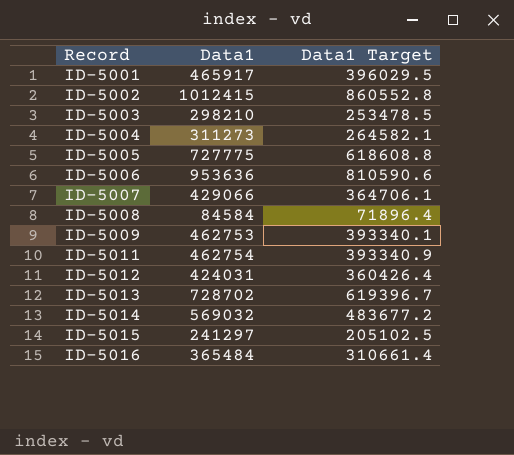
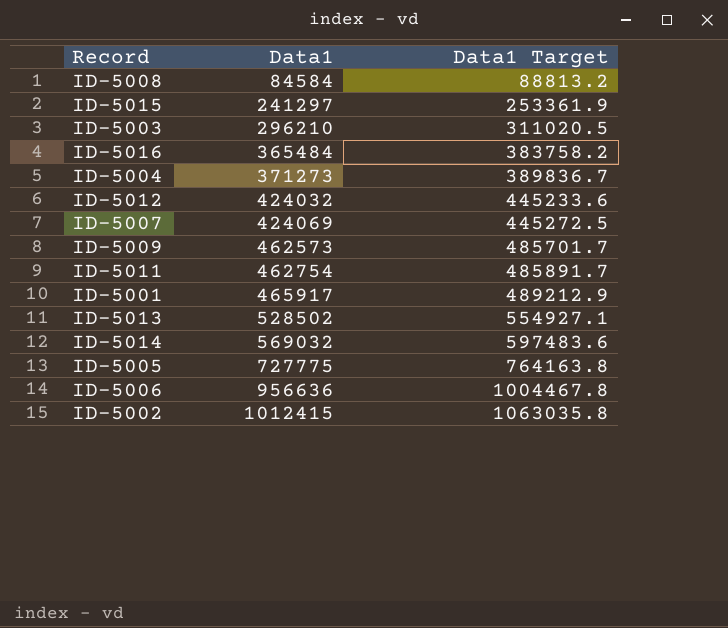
row order: Record ascending -> Data1 ascending
column Data1 Target | formula: [Data1] * 0.85 -> [Data1] * 1.05
ID-5003 | Data1: 298210 -> 296210
ID-5004 | Data1: 311273 -> 371273
ID-5012 | Data1: 424031 -> 424032
ID-5007 | Data1: 429066 -> 424069
ID-5009 | Data1: 462753 -> 462573
ID-5013 | Data1: 728702 -> 528502
ID-5006 | Data1: 953636 -> 956636

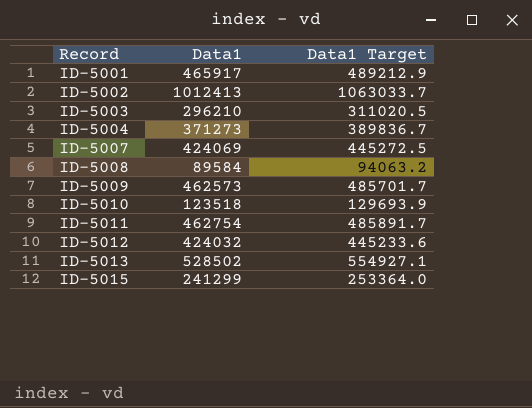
row order: Data1 ascending -> Record ascending
row ID-5016: 365484 | 383758.2 -> none
row ID-5014: 569032 | 597483.6 -> none
row ID-5005: 727775 | 764163.8 -> none
row ID-5006: 956636 | 1004467.8 -> none
ID-5002 | Data1: 1012415 -> 1012413
ID-5002 | Data1 Target: 1063035.8 -> 1063033.7
ID-5008 | Data1: 84584 -> 89584
ID-5008 | Data1 Target: 88813.2 -> 94063.2
row ID-5010: none -> 123518 | 129693.9
ID-5015 | Data1: 241297 -> 241299
ID-5015 | Data1 Target: 253361.9 -> 253364.0

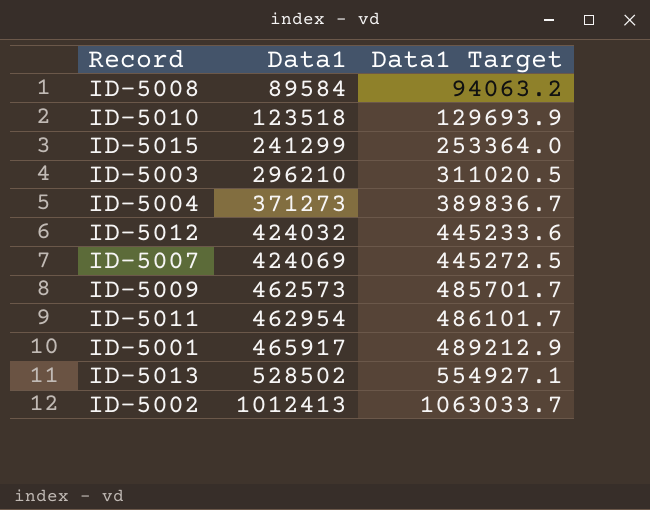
row order: Record ascending -> Data1 ascending
ID-5011 | Data1: 462754 -> 462954
ID-5011 | Data1 Target: 485891.7 -> 486101.7

